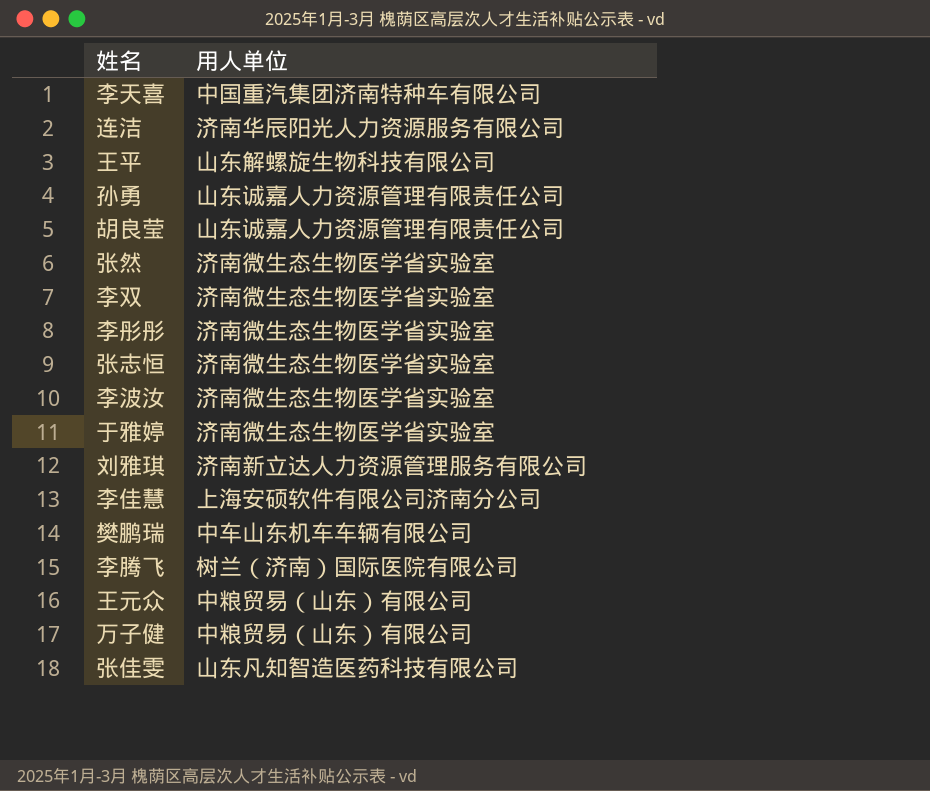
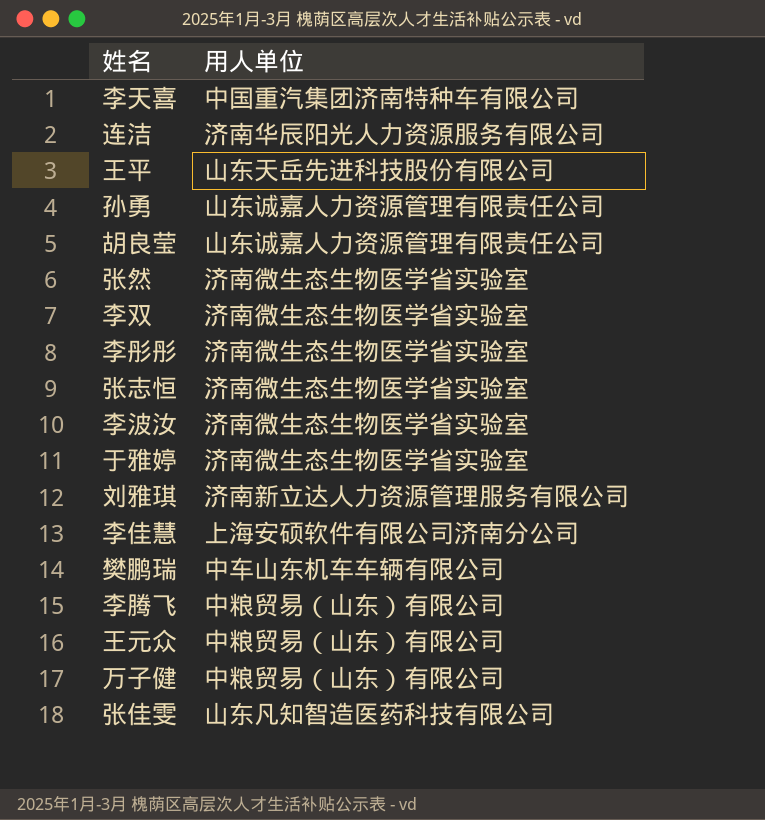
王平 | 用人单位: 山东解螺旋生物科技有限公司 -> 山东天岳先进科技股份有限公司
李腾飞 | 用人单位: 树兰（济南）国际医院有限公司 -> 中粮贸易（山东）有限公司

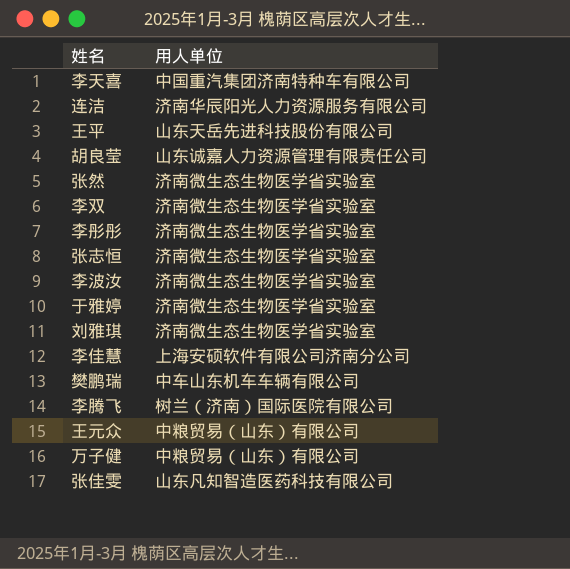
row 孙勇: 山东诚嘉人力资源管理有限责任公司 -> none
刘雅琪 | 用人单位: 济南新立达人力资源管理服务有限公司 -> 济南微生态生物医学省实验室
李腾飞 | 用人单位: 中粮贸易（山东）有限公司 -> 树兰（济南）国际医院有限公司

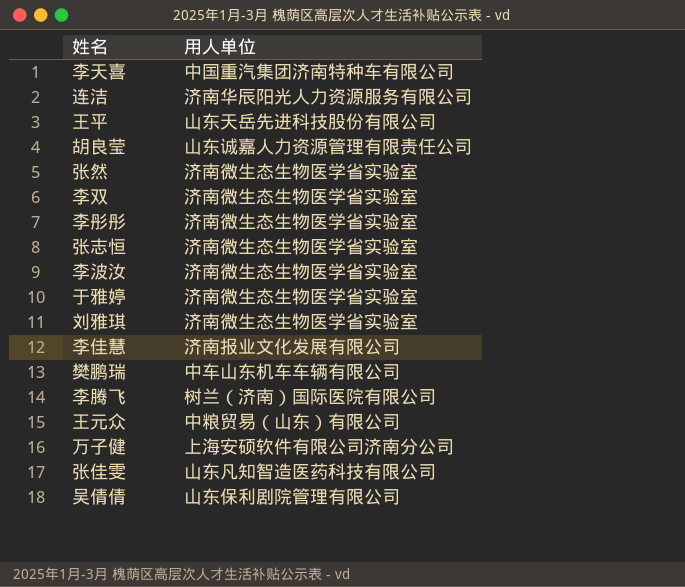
李佳慧 | 用人单位: 上海安硕软件有限公司济南分公司 -> 济南报业文化发展有限公司
万子健 | 用人单位: 中粮贸易（山东）有限公司 -> 上海安硕软件有限公司济南分公司
row 吴倩倩: none -> 山东保利剧院管理有限公司

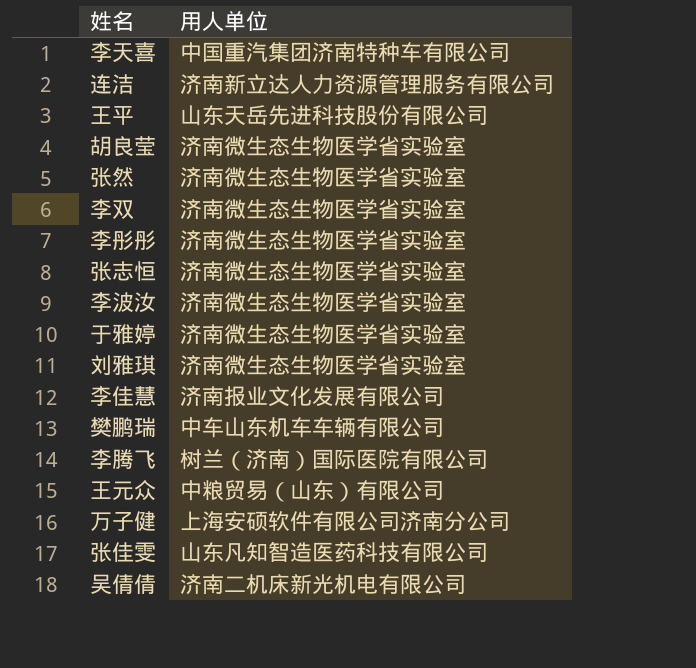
连洁 | 用人单位: 济南华辰阳光人力资源服务有限公司 -> 济南新立达人力资源管理服务有限公司
胡良莹 | 用人单位: 山东诚嘉人力资源管理有限责任公司 -> 济南微生态生物医学省实验室
吴倩倩 | 用人单位: 山东保利剧院管理有限公司 -> 济南二机床新光机电有限公司

